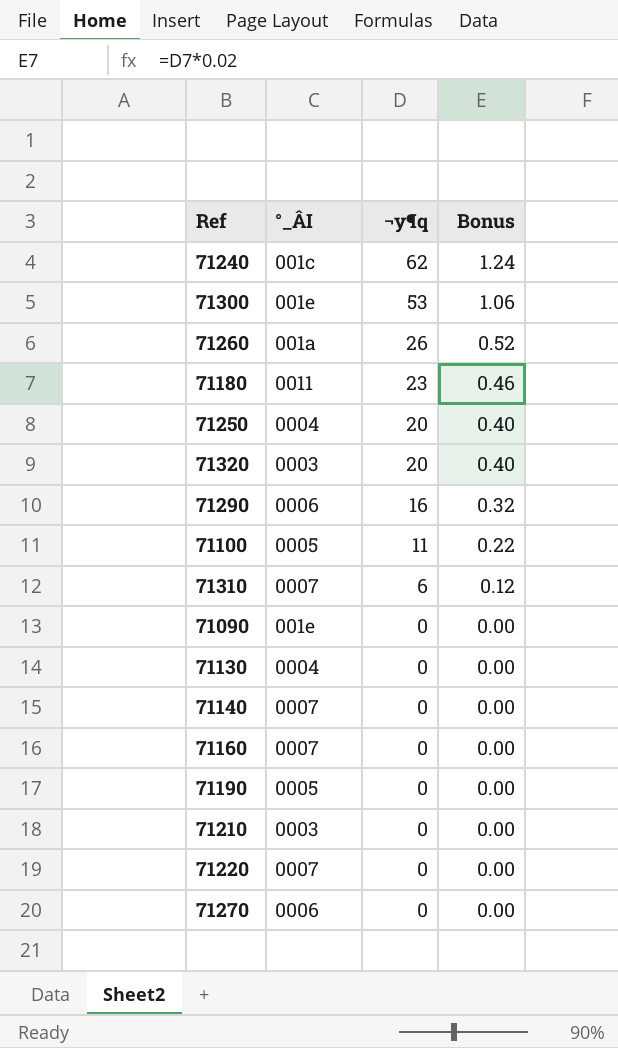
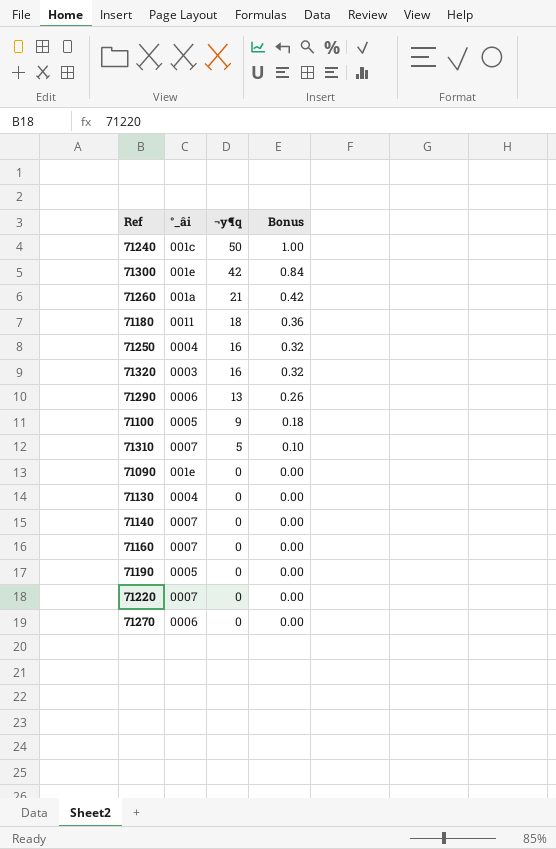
column name: °_ÂI -> °_âi
row 71210: 0003 | 0 | 0.00 -> none
71240 | ¬y¶q: 62 -> 50
71240 | Bonus: 1.24 -> 1.00
71300 | ¬y¶q: 53 -> 42
71300 | Bonus: 1.06 -> 0.84
71260 | ¬y¶q: 26 -> 21
71260 | Bonus: 0.52 -> 0.42
71180 | ¬y¶q: 23 -> 18
71180 | Bonus: 0.46 -> 0.36
71250 | ¬y¶q: 20 -> 16
71250 | Bonus: 0.40 -> 0.32
71320 | ¬y¶q: 20 -> 16
71320 | Bonus: 0.40 -> 0.32
71290 | ¬y¶q: 16 -> 13
71290 | Bonus: 0.32 -> 0.26
71100 | ¬y¶q: 11 -> 9
71100 | Bonus: 0.22 -> 0.18
71310 | ¬y¶q: 6 -> 5
71310 | Bonus: 0.12 -> 0.10

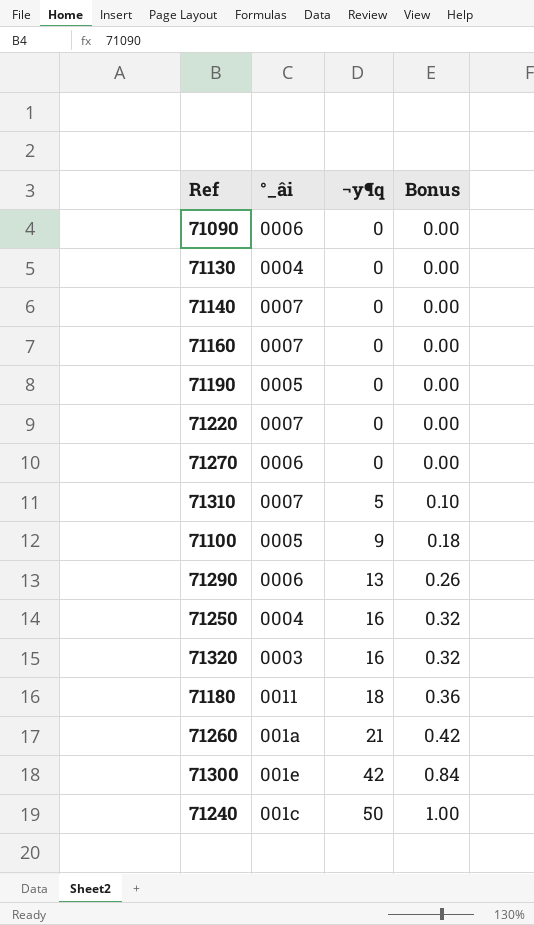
row order: ¬y¶q descending -> ¬y¶q ascending
71090 | °_âi: 001e -> 0006

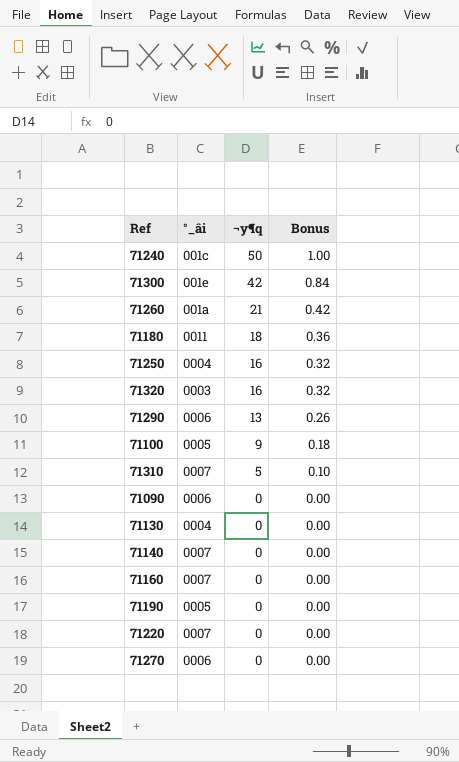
row order: ¬y¶q ascending -> ¬y¶q descending

